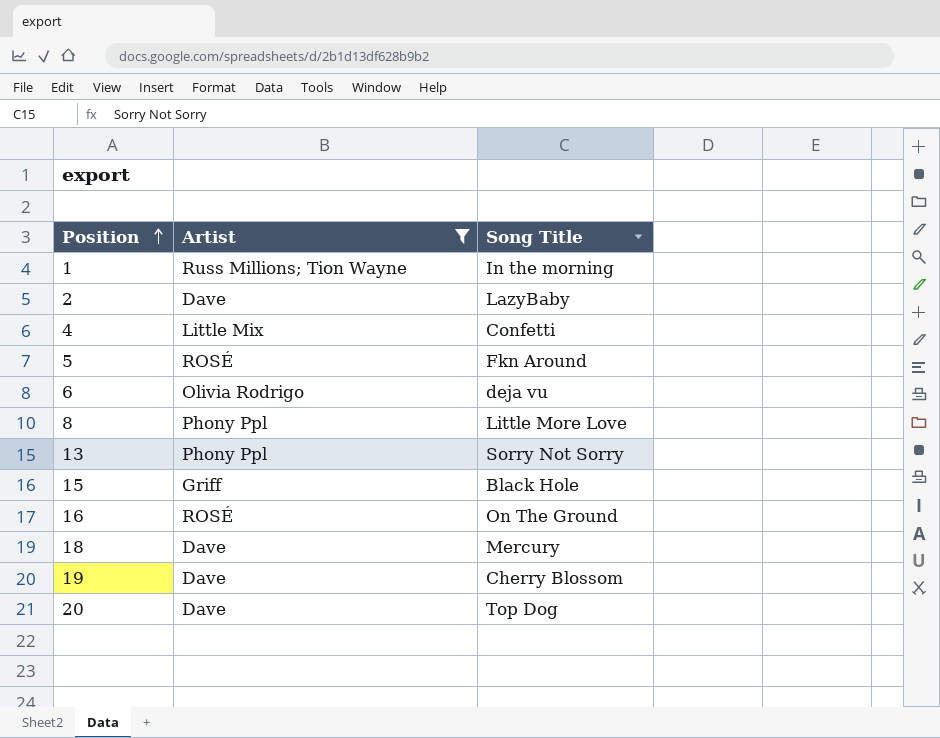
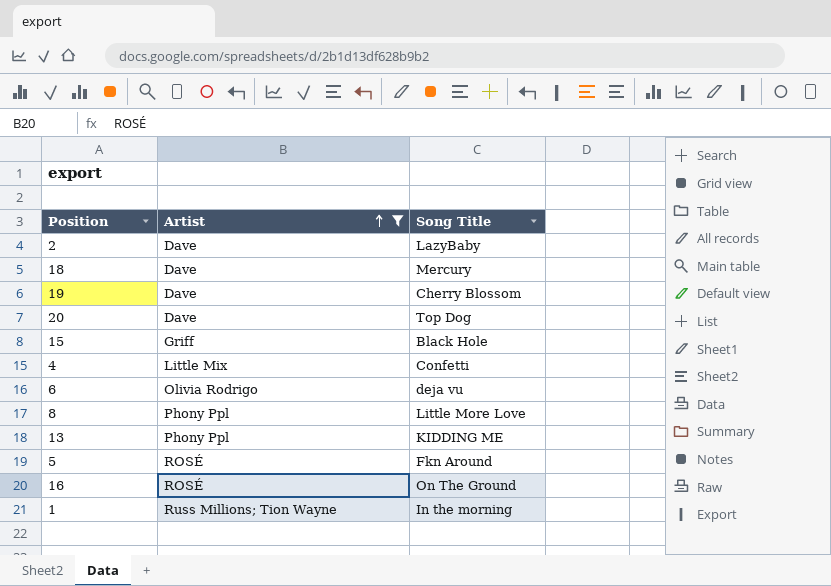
row order: Position ascending -> Artist ascending
13 | Song Title: Sorry Not Sorry -> KIDDING ME

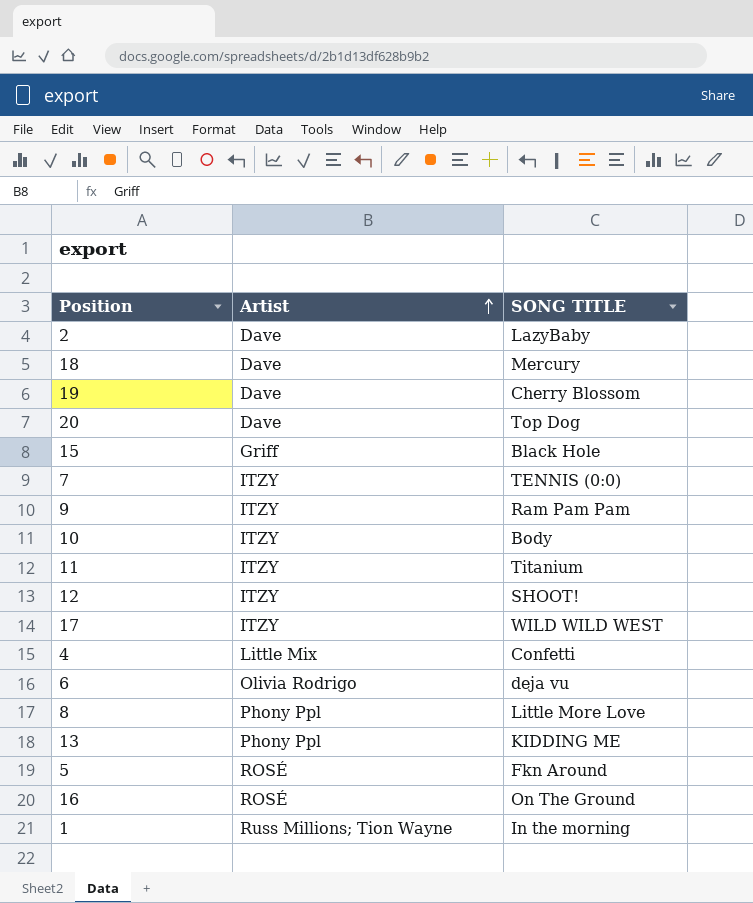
filter: Artist != ITZY -> none
column name: Song Title -> SONG TITLE

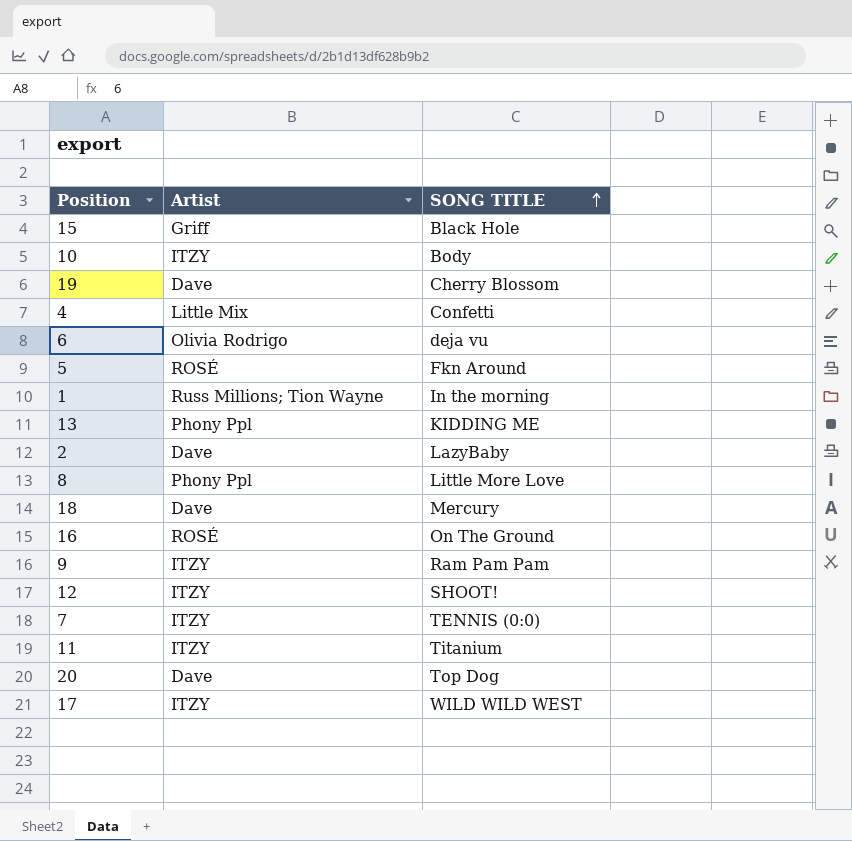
row order: Artist ascending -> SONG TITLE ascending

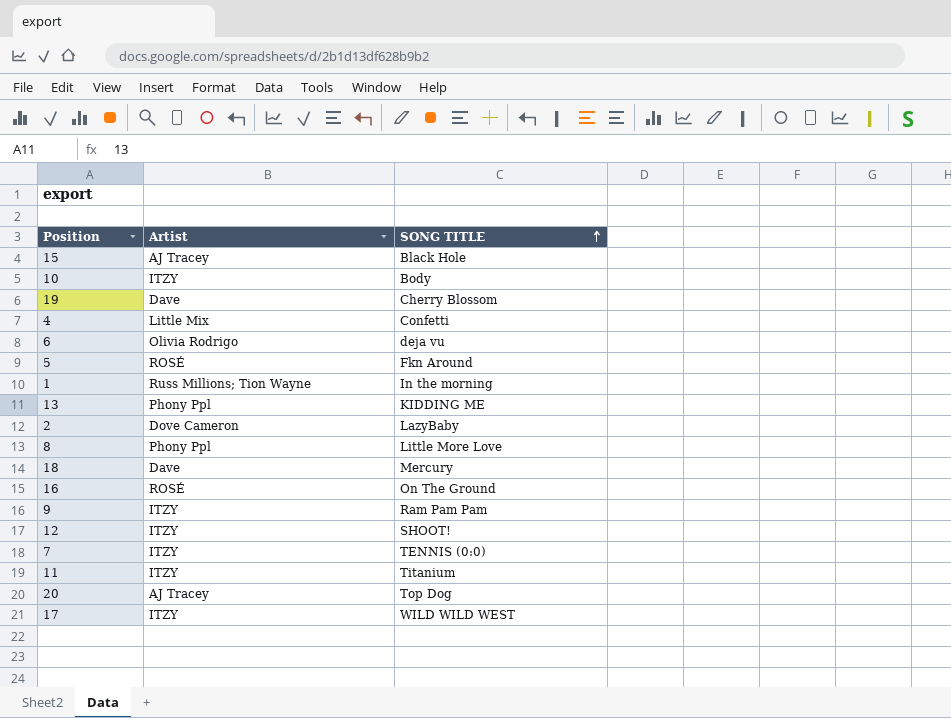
15 | Artist: Griff -> AJ Tracey
2 | Artist: Dave -> Dove Cameron
20 | Artist: Dave -> AJ Tracey

